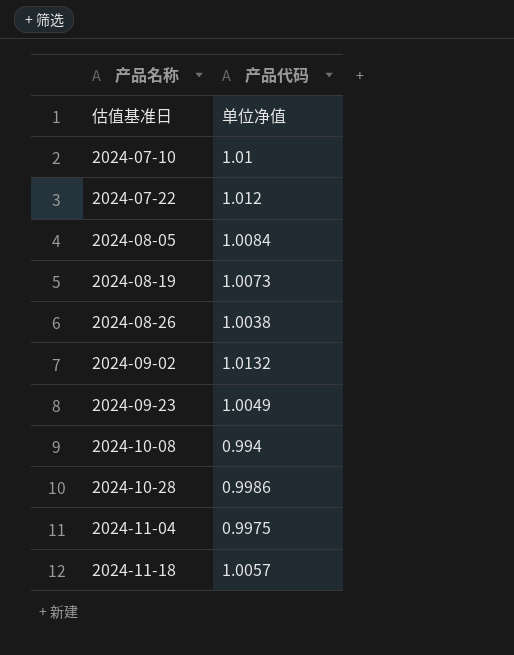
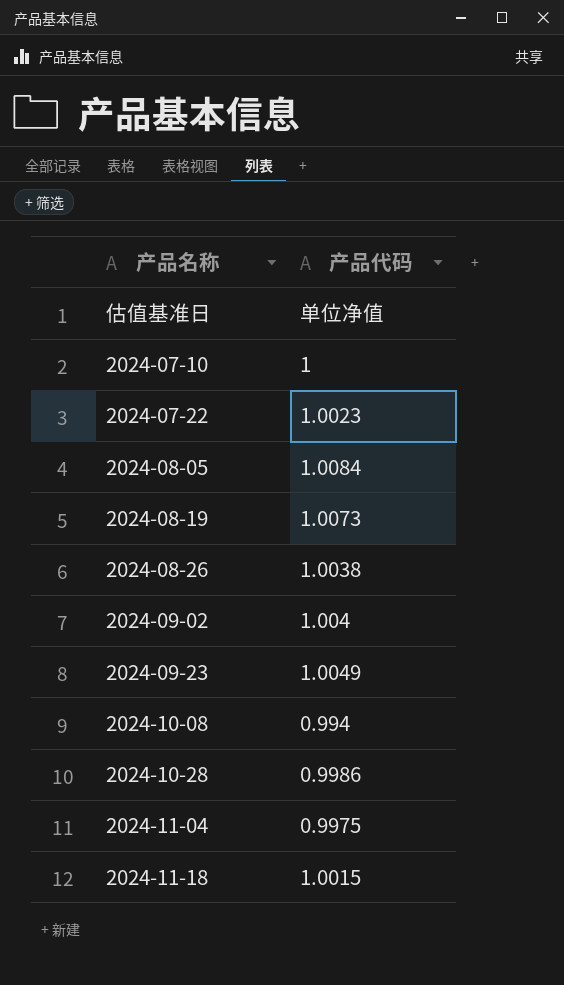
2024-07-10 | 产品代码: 1.01 -> 1
2024-07-22 | 产品代码: 1.012 -> 1.0023
2024-09-02 | 产品代码: 1.0132 -> 1.004
2024-11-18 | 产品代码: 1.0057 -> 1.0015

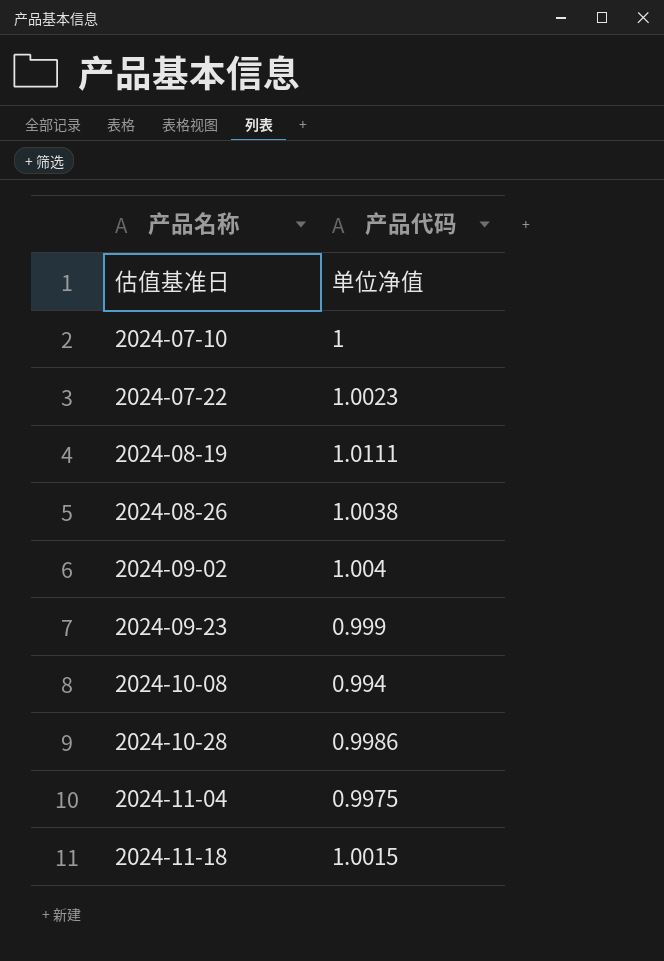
row 2024-08-05: 1.0084 -> none
2024-08-19 | 产品代码: 1.0073 -> 1.0111
2024-09-23 | 产品代码: 1.0049 -> 0.999

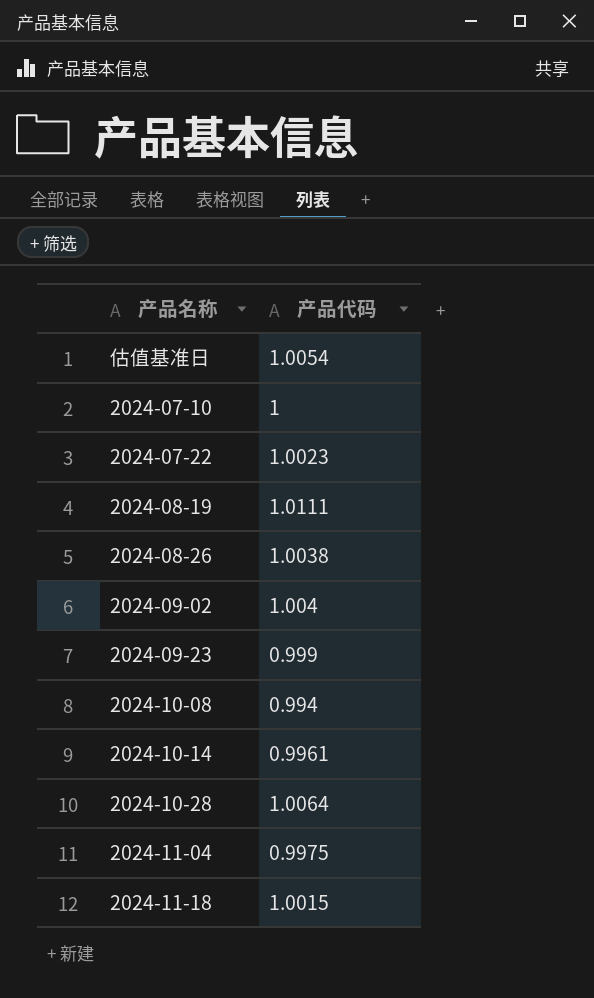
估值基准日 | 产品代码: 单位净值 -> 1.0054
row 2024-10-14: none -> 0.9961
2024-10-28 | 产品代码: 0.9986 -> 1.0064

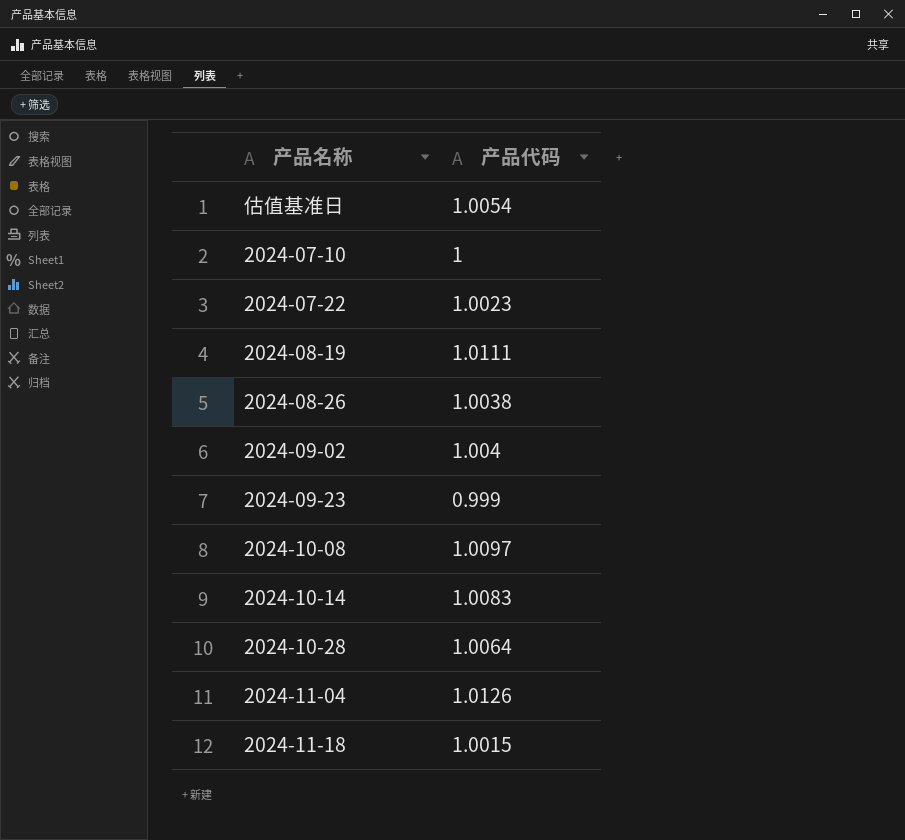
2024-10-08 | 产品代码: 0.994 -> 1.0097
2024-10-14 | 产品代码: 0.9961 -> 1.0083
2024-11-04 | 产品代码: 0.9975 -> 1.0126

